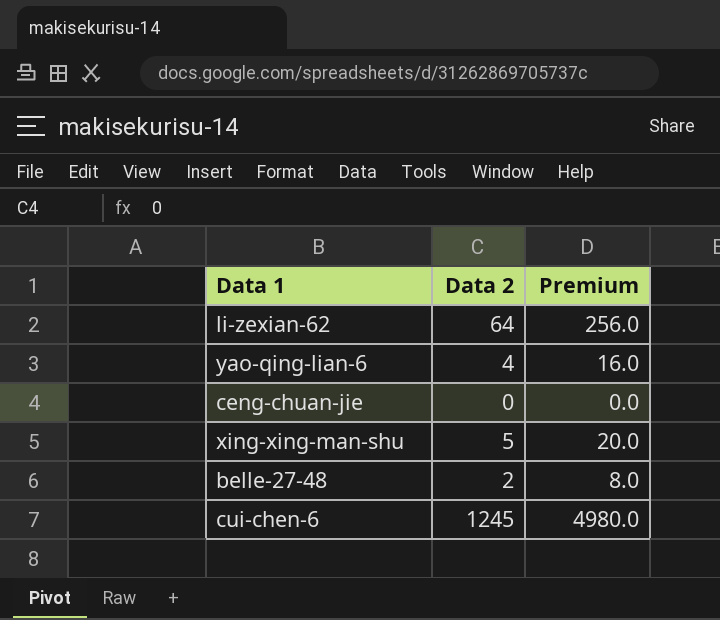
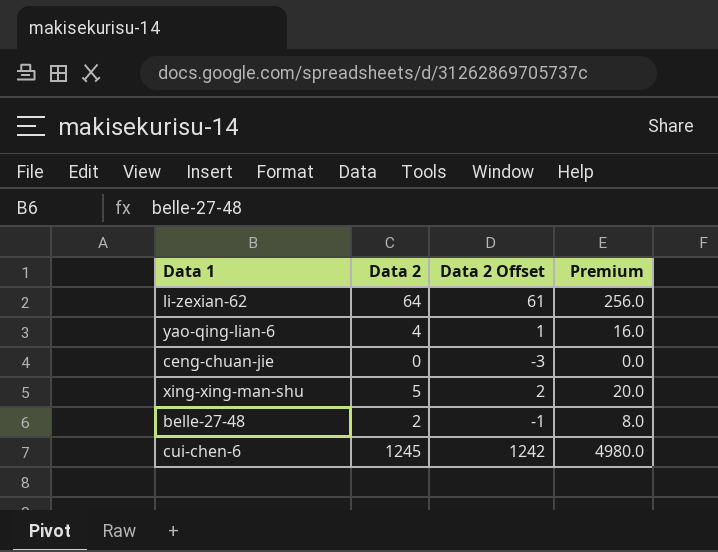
column Data 2 Offset | formula: none -> [Data 2] - 3

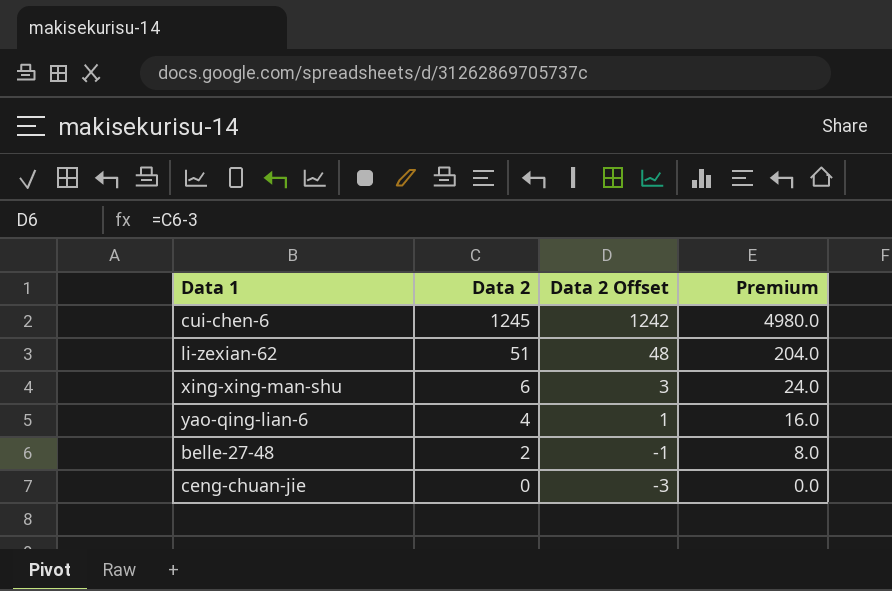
row order: none -> Data 2 descending
li-zexian-62 | Data 2: 64 -> 51
li-zexian-62 | Data 2 Offset: 61 -> 48
li-zexian-62 | Premium: 256.0 -> 204.0
xing-xing-man-shu | Data 2: 5 -> 6
xing-xing-man-shu | Data 2 Offset: 2 -> 3
xing-xing-man-shu | Premium: 20.0 -> 24.0

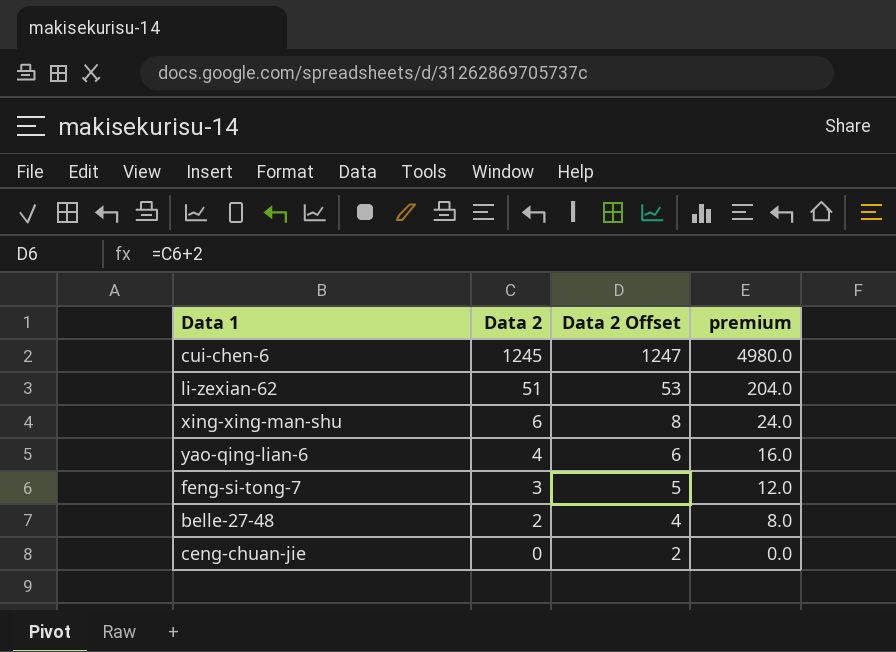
column Data 2 Offset | formula: [Data 2] - 3 -> [Data 2] + 2
column name: Premium -> premium
row feng-si-tong-7: none -> 3 | 5 | 12.0

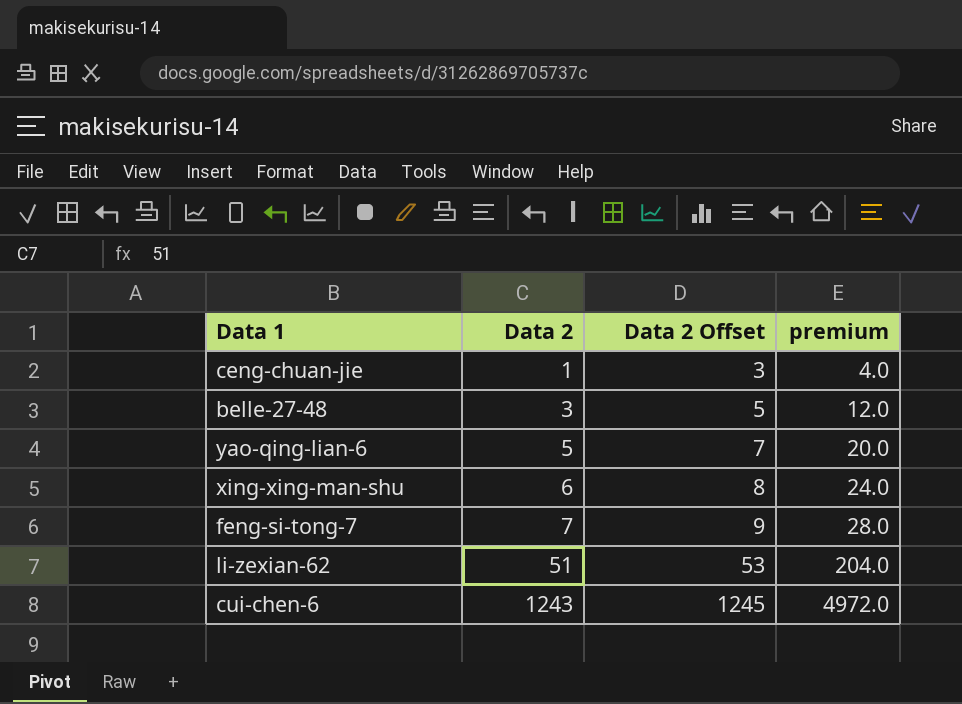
row order: Data 2 descending -> Data 2 ascending
ceng-chuan-jie | Data 2: 0 -> 1
ceng-chuan-jie | Data 2 Offset: 2 -> 3
ceng-chuan-jie | premium: 0.0 -> 4.0
belle-27-48 | Data 2: 2 -> 3
belle-27-48 | Data 2 Offset: 4 -> 5
belle-27-48 | premium: 8.0 -> 12.0
yao-qing-lian-6 | Data 2: 4 -> 5
yao-qing-lian-6 | Data 2 Offset: 6 -> 7
yao-qing-lian-6 | premium: 16.0 -> 20.0
feng-si-tong-7 | Data 2: 3 -> 7
feng-si-tong-7 | Data 2 Offset: 5 -> 9
feng-si-tong-7 | premium: 12.0 -> 28.0
cui-chen-6 | Data 2: 1245 -> 1243
cui-chen-6 | Data 2 Offset: 1247 -> 1245
cui-chen-6 | premium: 4980.0 -> 4972.0

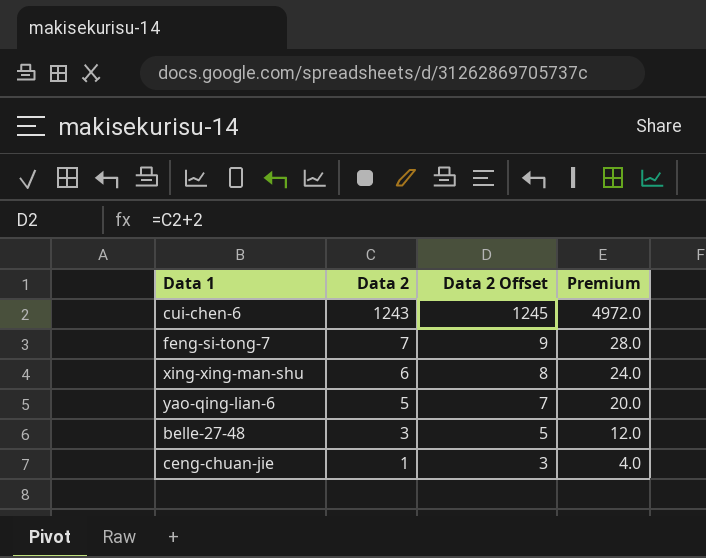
row order: Data 2 ascending -> Data 2 descending
column name: premium -> Premium
row li-zexian-62: 51 | 53 | 204.0 -> none

